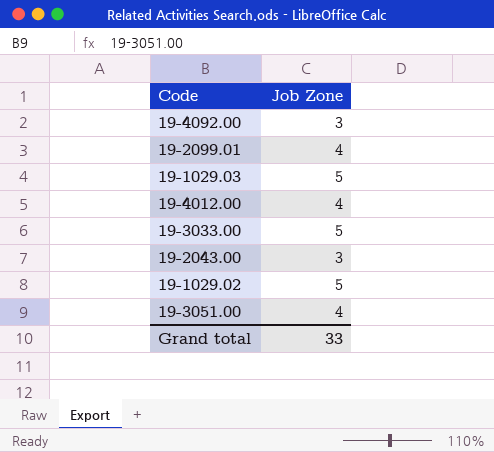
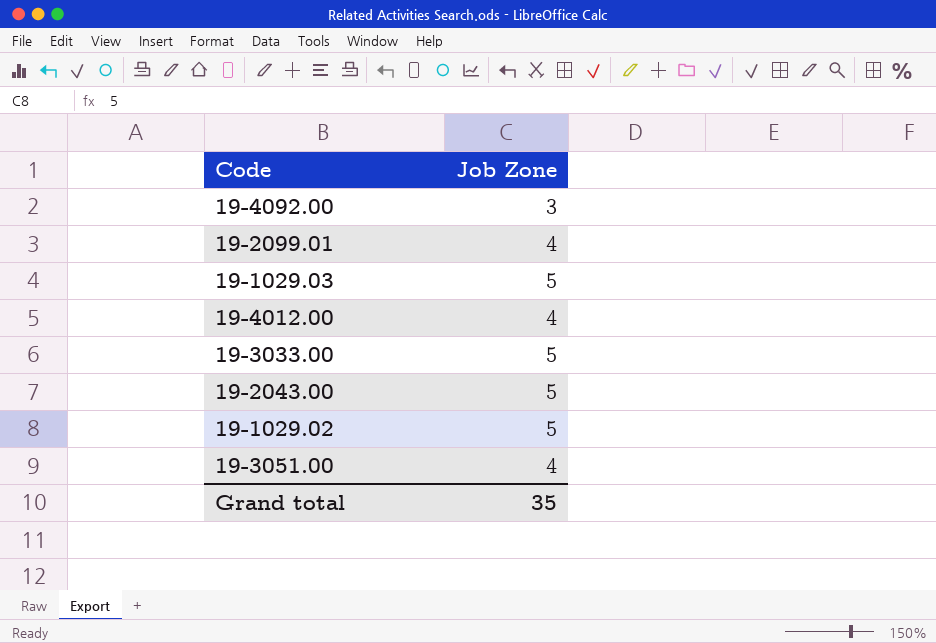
19-2043.00 | Job Zone: 3 -> 5
Grand total | Job Zone: 33 -> 35

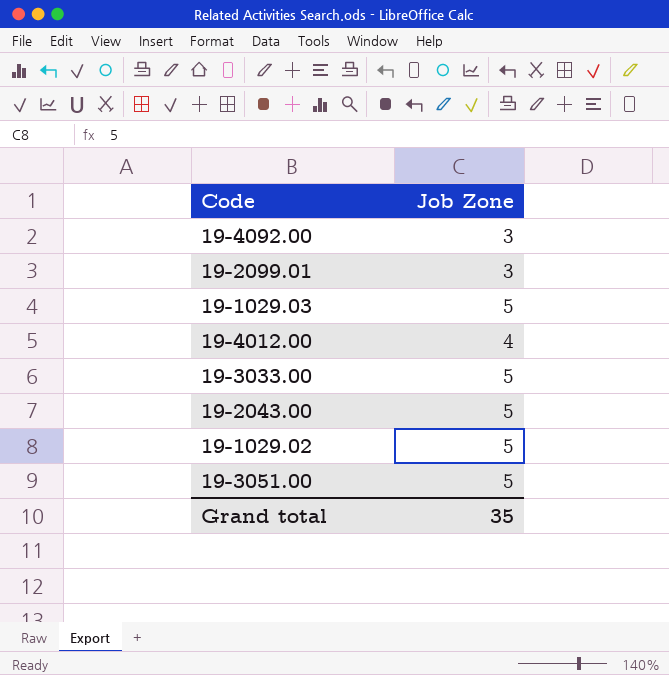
19-2099.01 | Job Zone: 4 -> 3
19-3051.00 | Job Zone: 4 -> 5

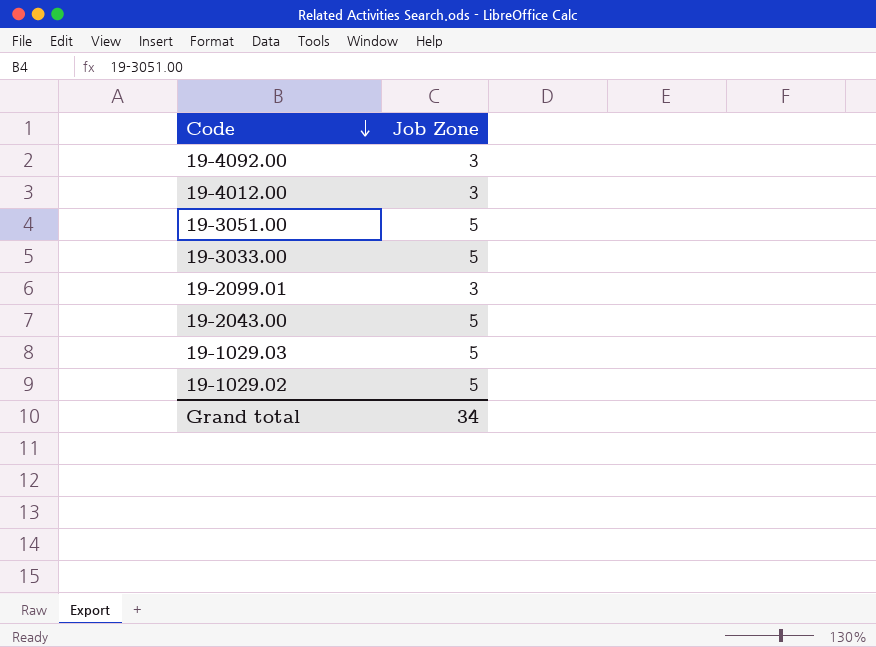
row order: none -> Code descending
19-4012.00 | Job Zone: 4 -> 3
Grand total | Job Zone: 35 -> 34

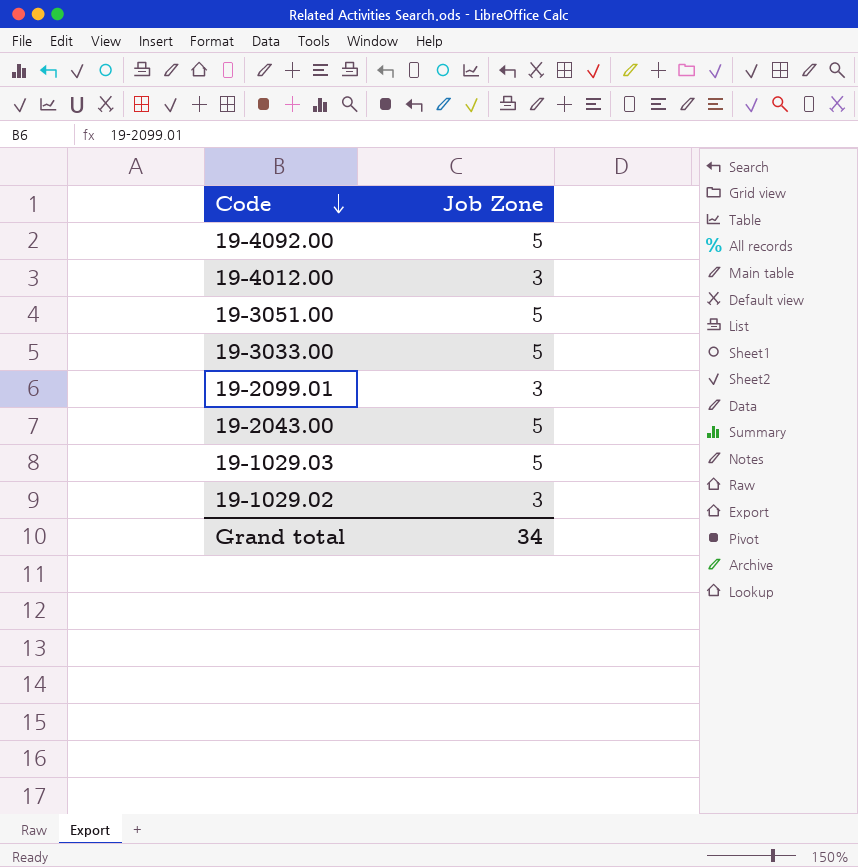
19-4092.00 | Job Zone: 3 -> 5
19-1029.02 | Job Zone: 5 -> 3

